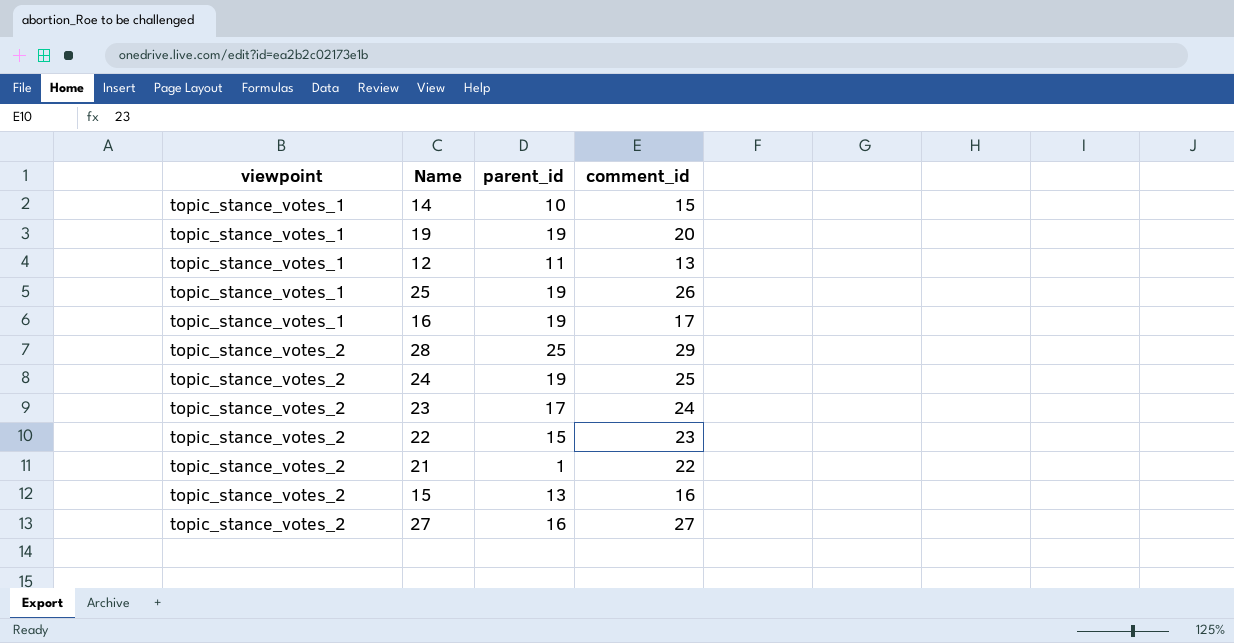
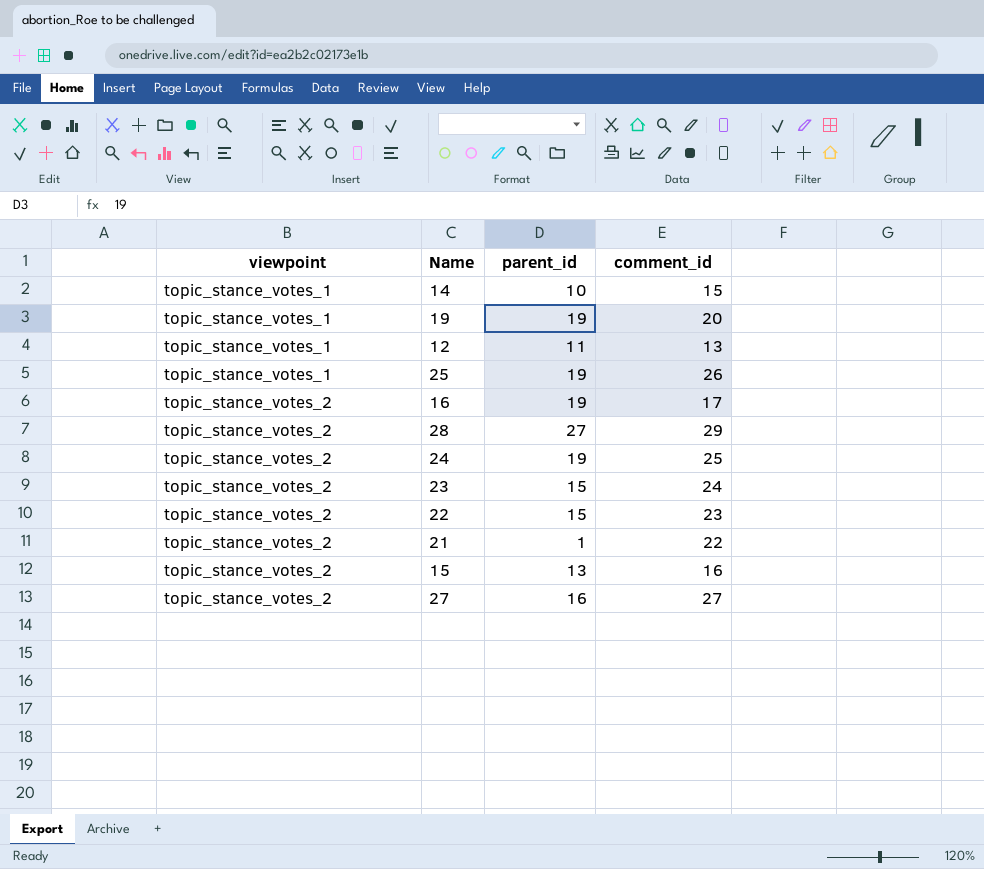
16 | viewpoint: topic_stance_votes_1 -> topic_stance_votes_2
28 | parent_id: 25 -> 27
23 | parent_id: 17 -> 15

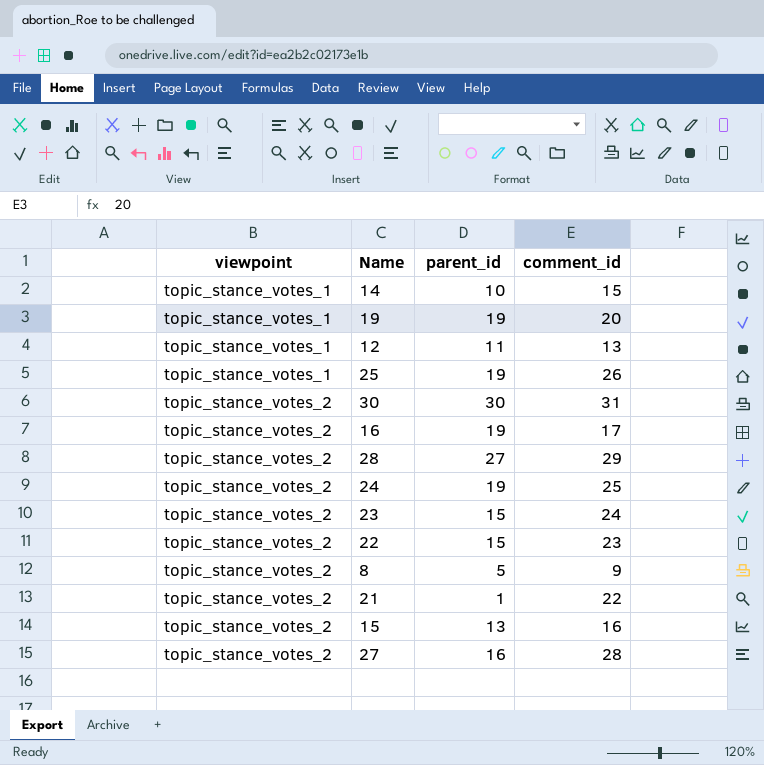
row 30: none -> topic_stance_votes_2 | 30 | 31
row 8: none -> topic_stance_votes_2 | 5 | 9
27 | comment_id: 27 -> 28

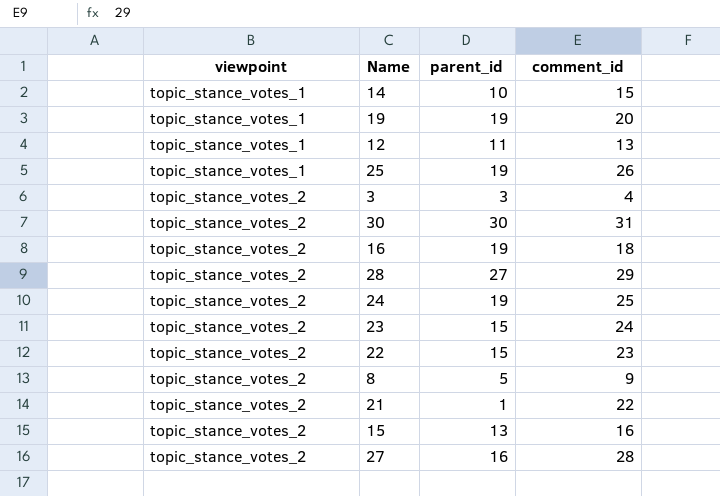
row 3: none -> topic_stance_votes_2 | 3 | 4
16 | comment_id: 17 -> 18

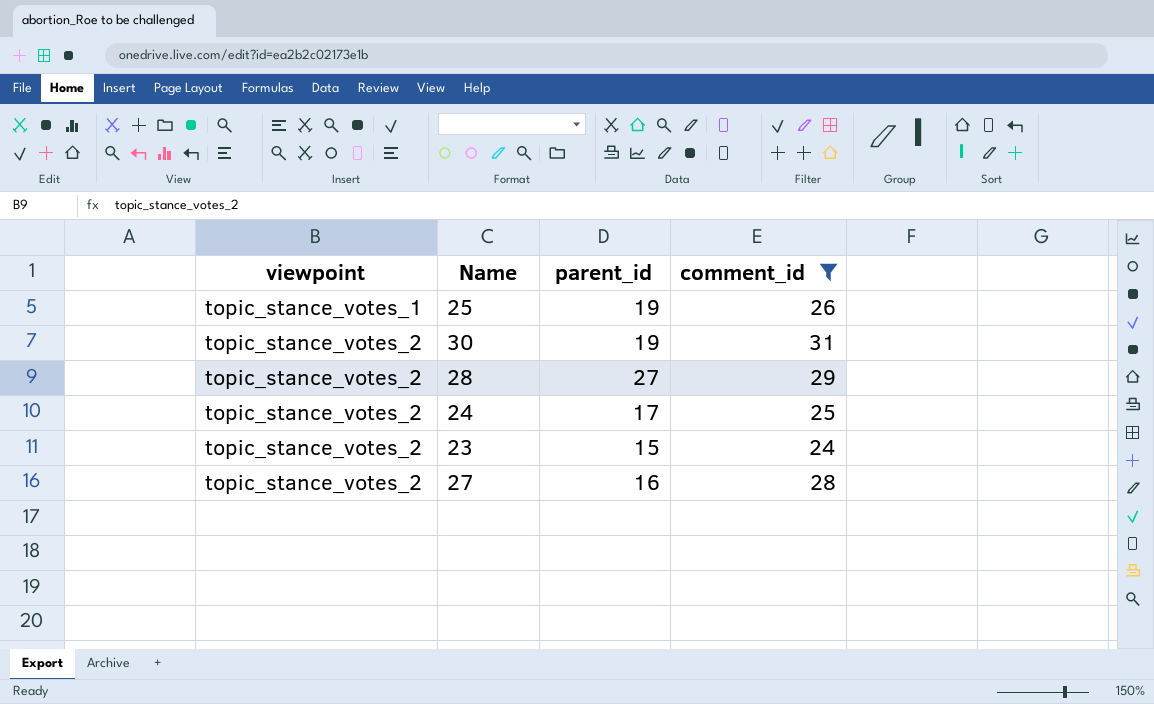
filter: none -> comment_id >= 24
30 | parent_id: 30 -> 19
24 | parent_id: 19 -> 17

